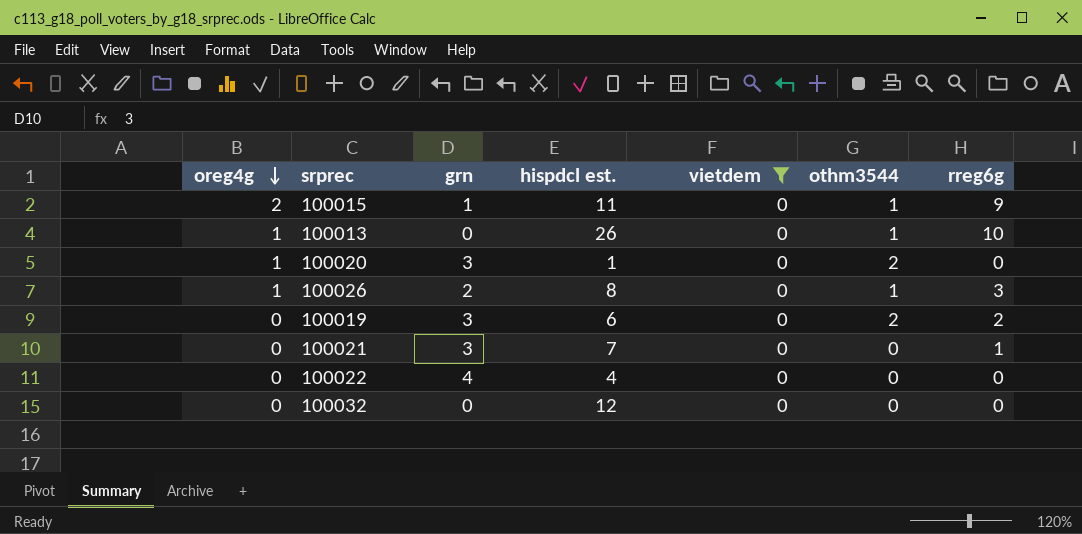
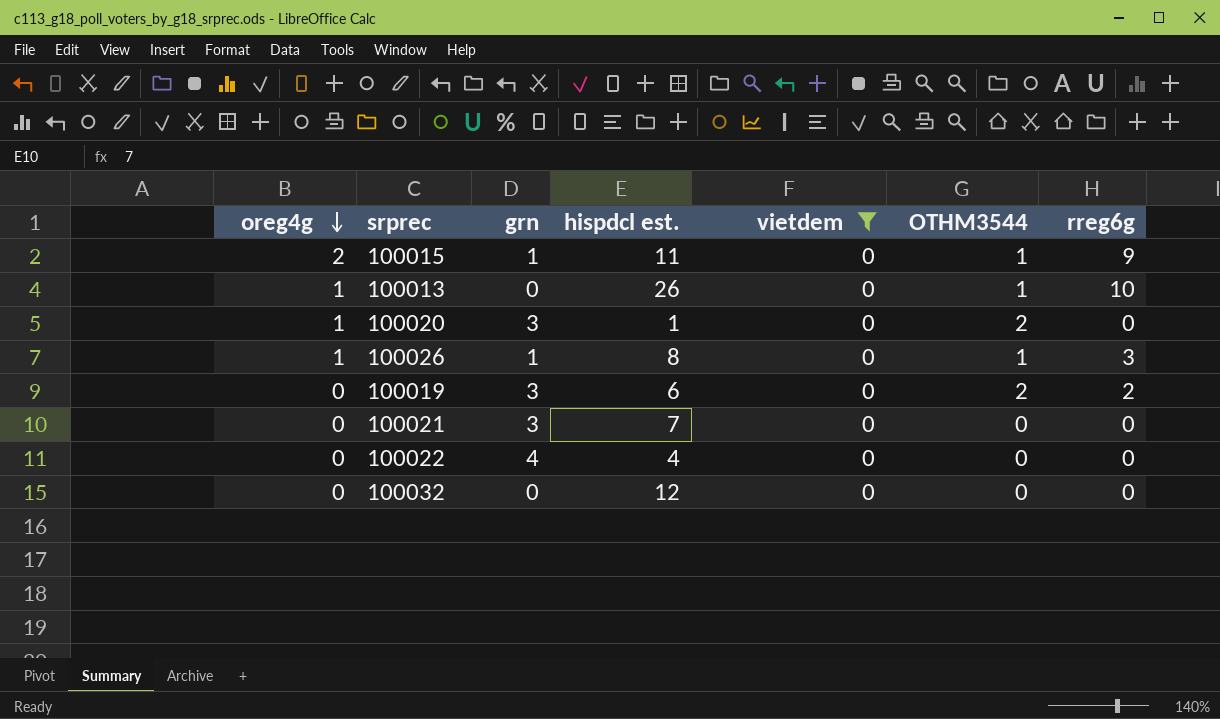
column name: othm3544 -> OTHM3544
100026 | grn: 2 -> 1
100021 | rreg6g: 1 -> 0

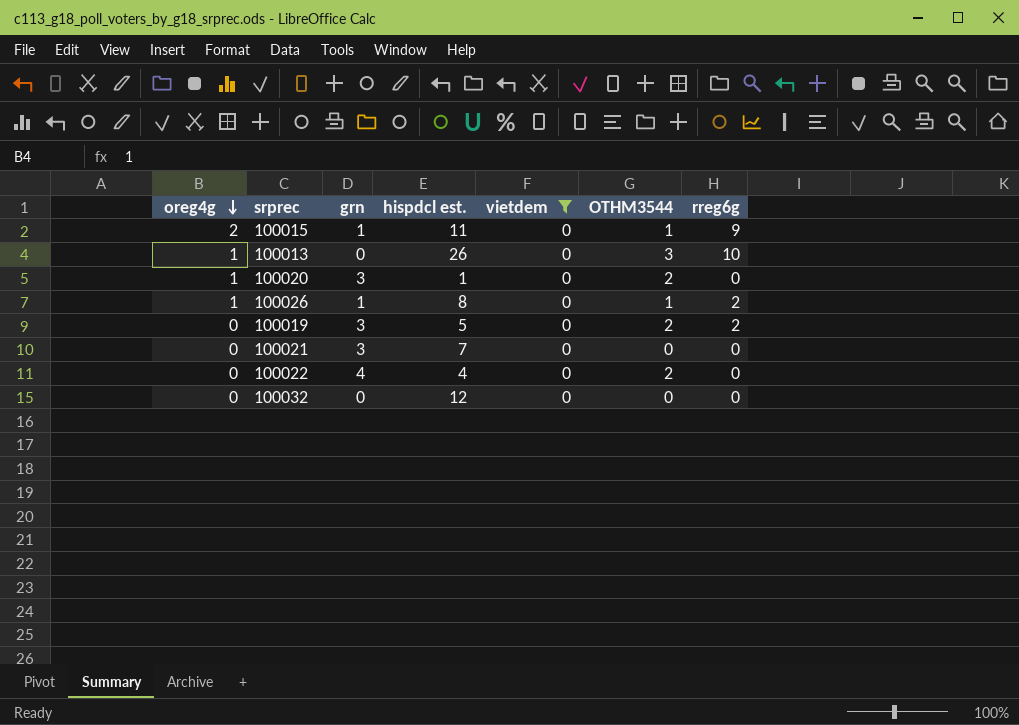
100013 | OTHM3544: 1 -> 3
100026 | rreg6g: 3 -> 2
100019 | hispdcl est.: 6 -> 5
100022 | OTHM3544: 0 -> 2

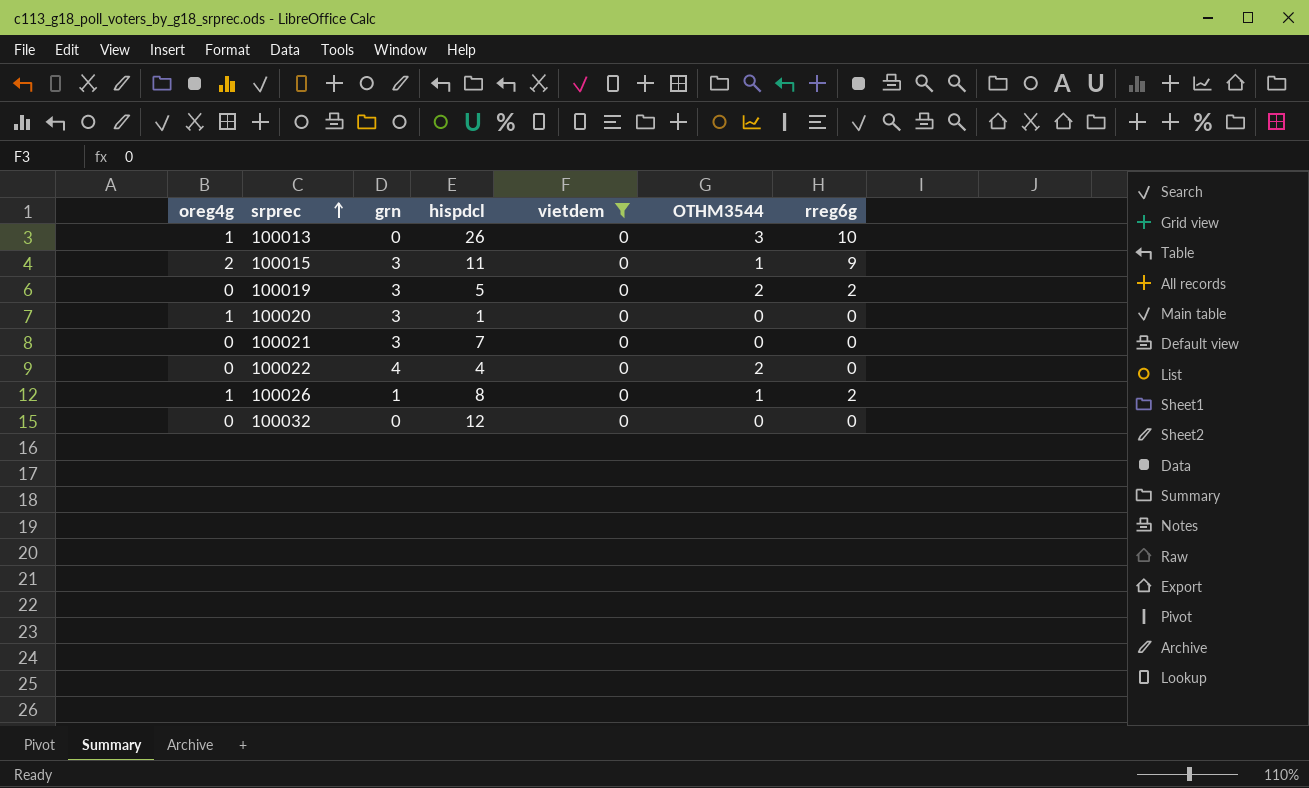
row order: oreg4g descending -> srprec ascending
column name: hispdcl est. -> hispdcl
100015 | grn: 1 -> 3
100020 | OTHM3544: 2 -> 0

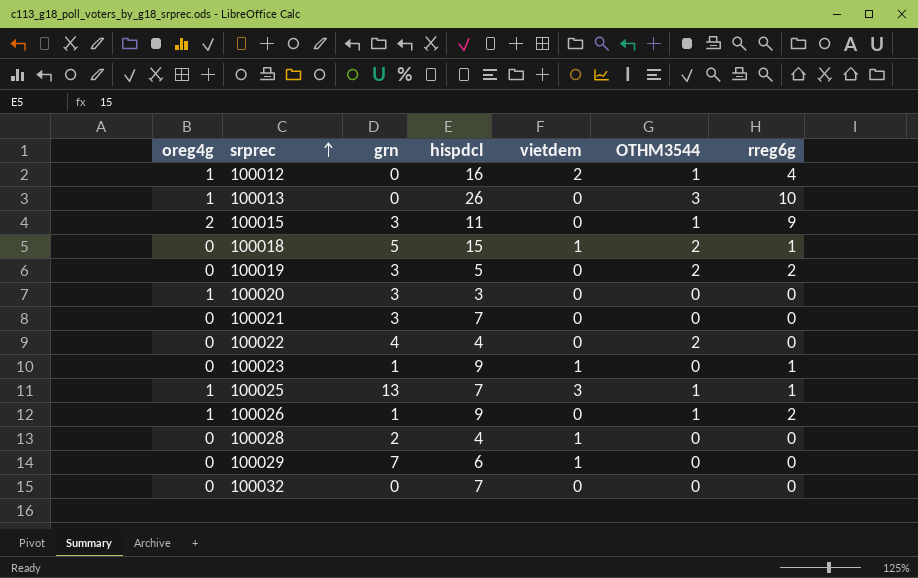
filter: vietdem = 0 -> none
100020 | hispdcl: 1 -> 3
100026 | hispdcl: 8 -> 9
100032 | hispdcl: 12 -> 7

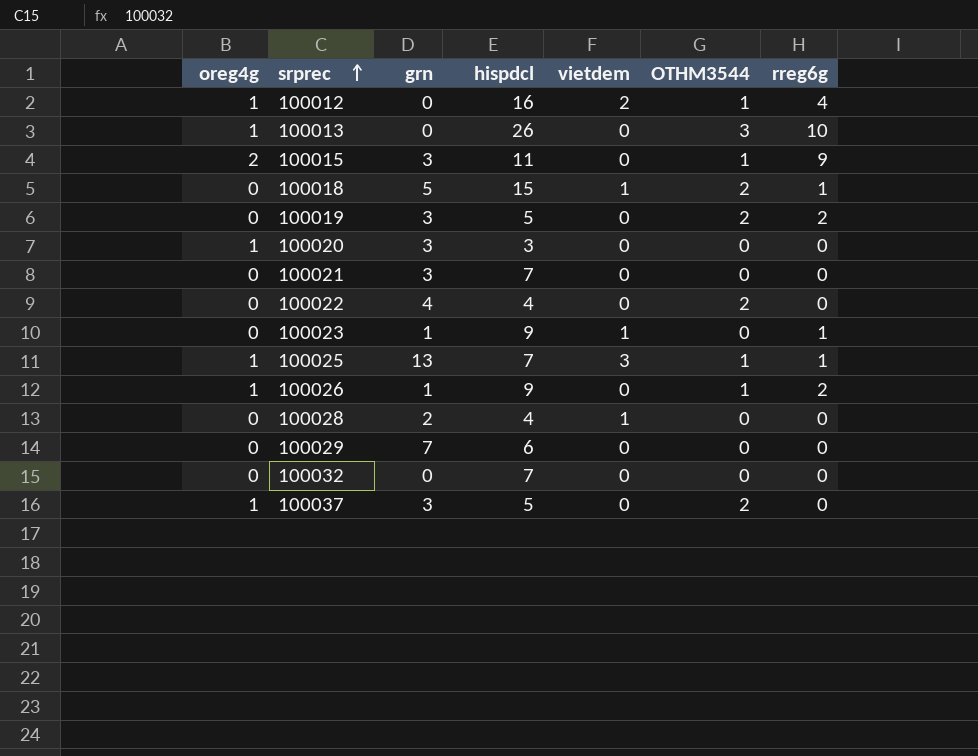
100029 | vietdem: 1 -> 0
row 100037: none -> 1 | 3 | 5 | 0 | 2 | 0

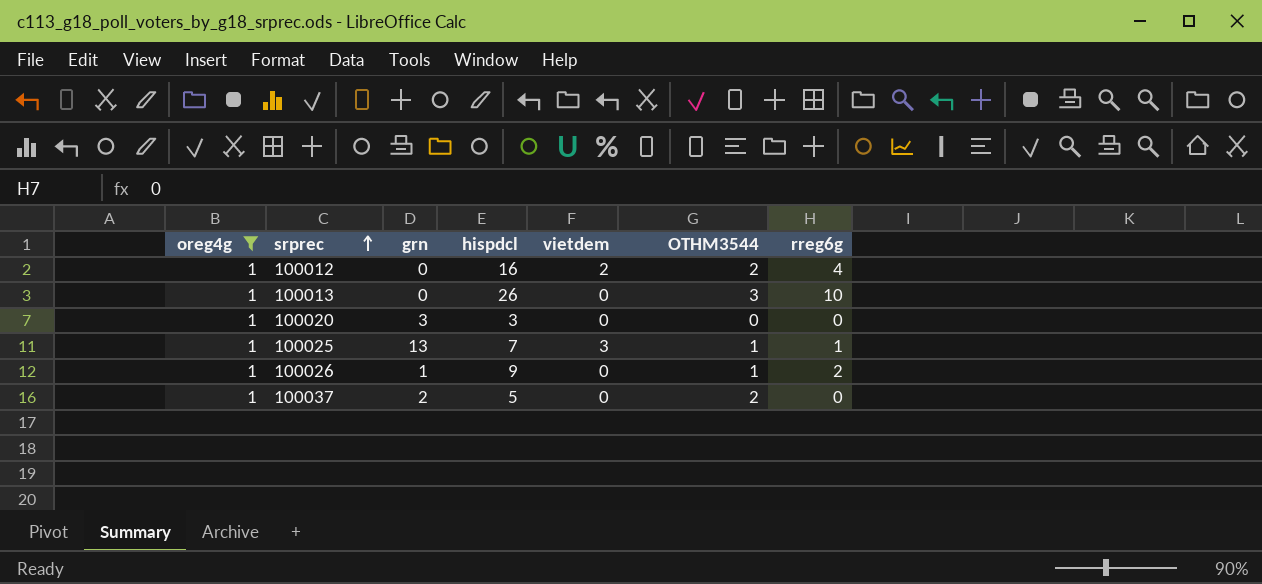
filter: none -> oreg4g = 1
100012 | OTHM3544: 1 -> 2
100037 | grn: 3 -> 2

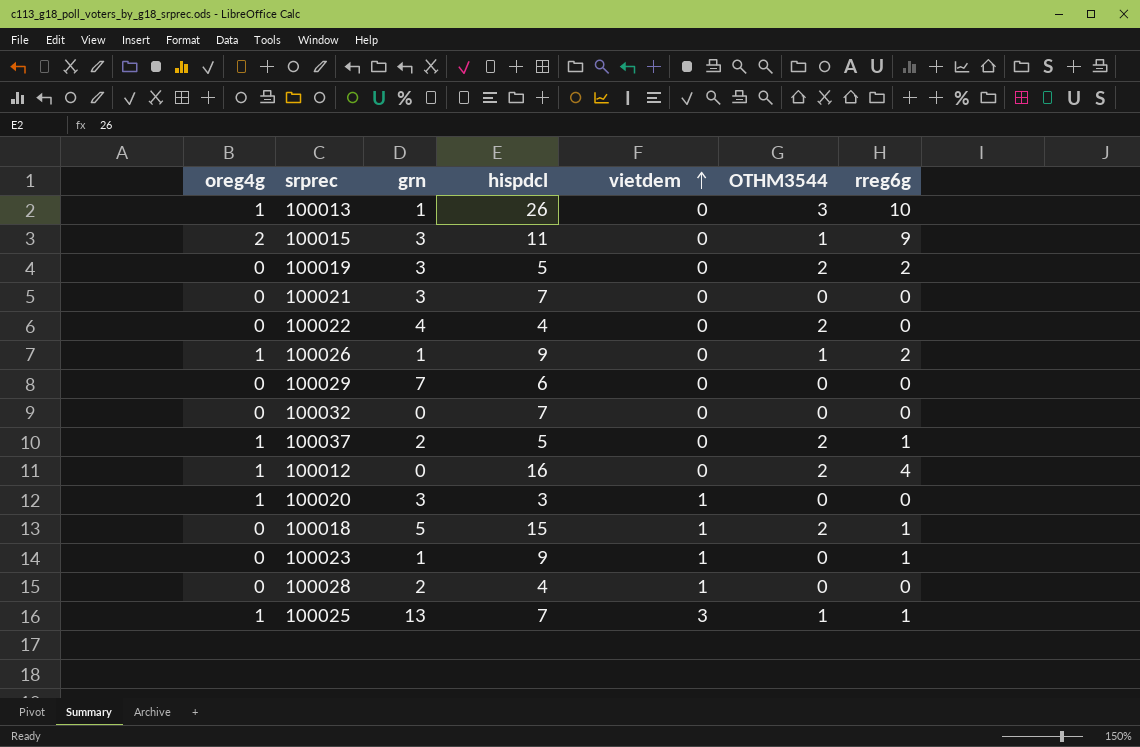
filter: oreg4g = 1 -> none
row order: srprec ascending -> vietdem ascending
100013 | grn: 0 -> 1
100037 | rreg6g: 0 -> 1
100012 | vietdem: 2 -> 0
100020 | vietdem: 0 -> 1

